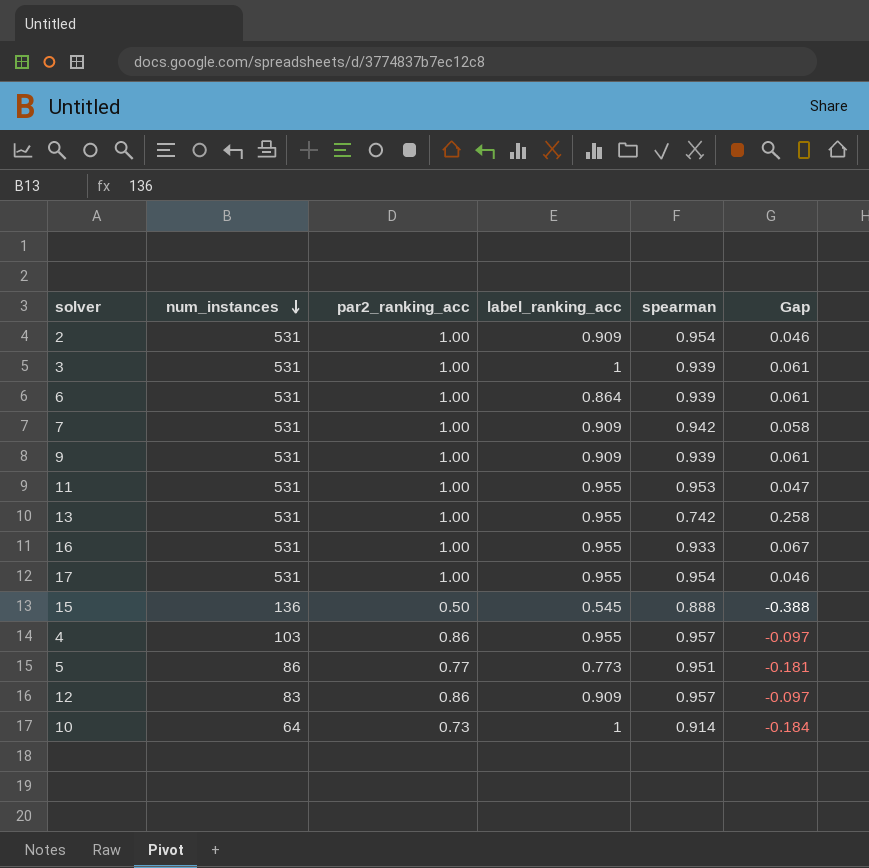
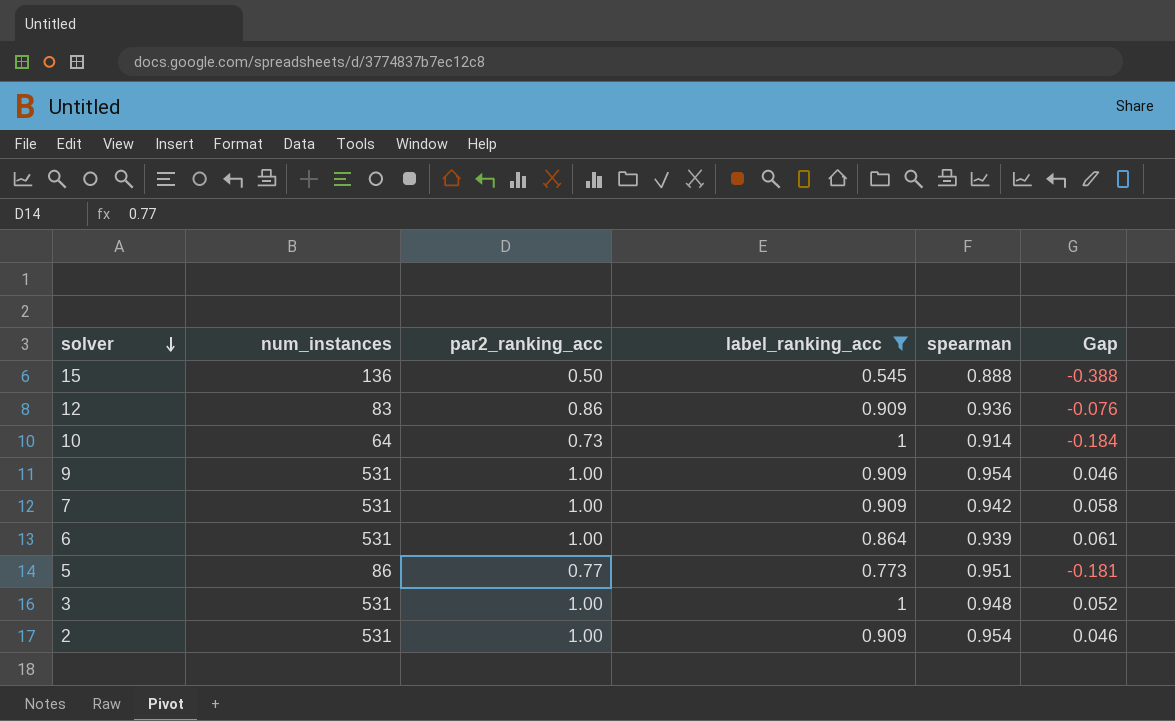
filter: none -> label_ranking_acc != 0.955
row order: num_instances descending -> solver descending
12 | spearman: 0.957 -> 0.936
12 | Gap: -0.097 -> -0.076
9 | spearman: 0.939 -> 0.954
9 | Gap: 0.061 -> 0.046
3 | spearman: 0.939 -> 0.948
3 | Gap: 0.061 -> 0.052

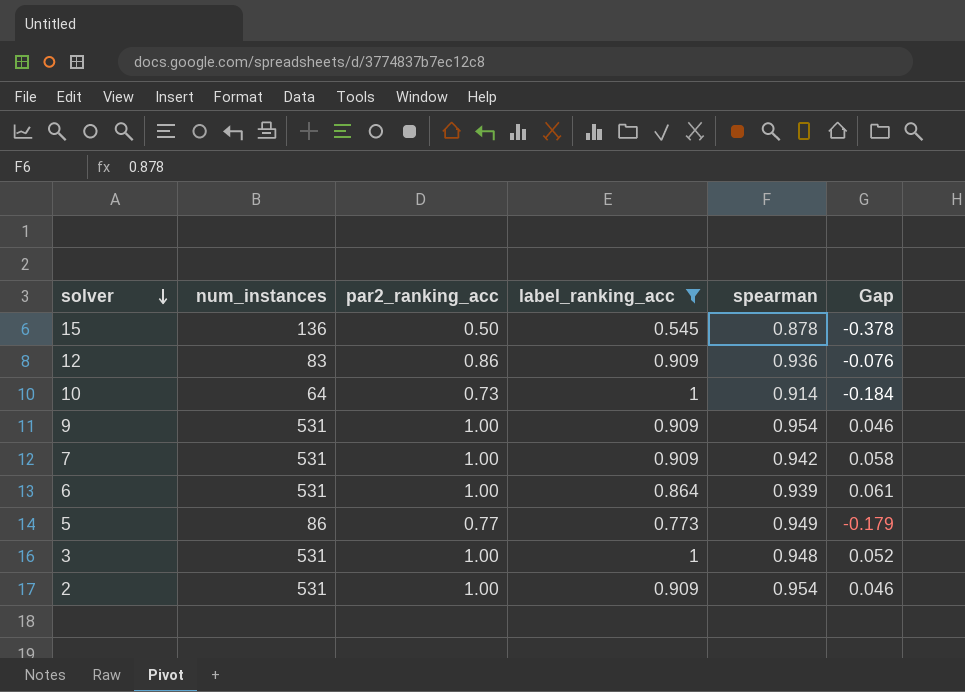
15 | spearman: 0.888 -> 0.878
15 | Gap: -0.388 -> -0.378
5 | spearman: 0.951 -> 0.949
5 | Gap: -0.181 -> -0.179

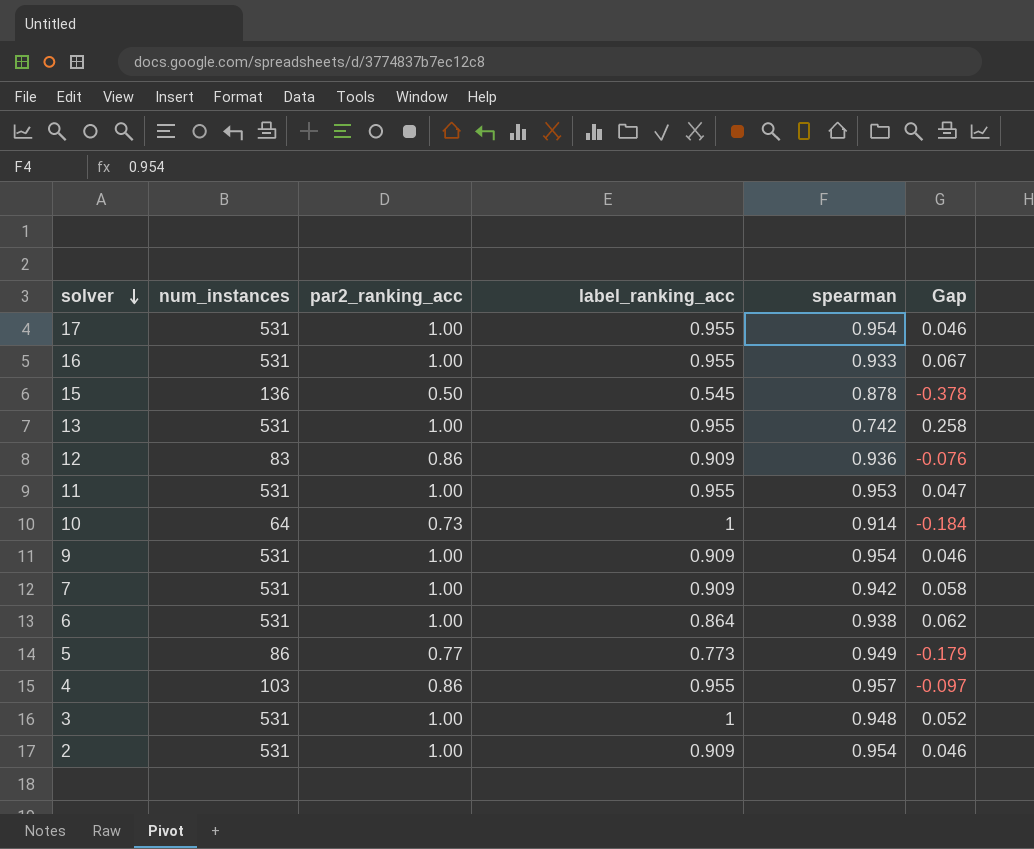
filter: label_ranking_acc != 0.955 -> none
6 | spearman: 0.939 -> 0.938
6 | Gap: 0.061 -> 0.062

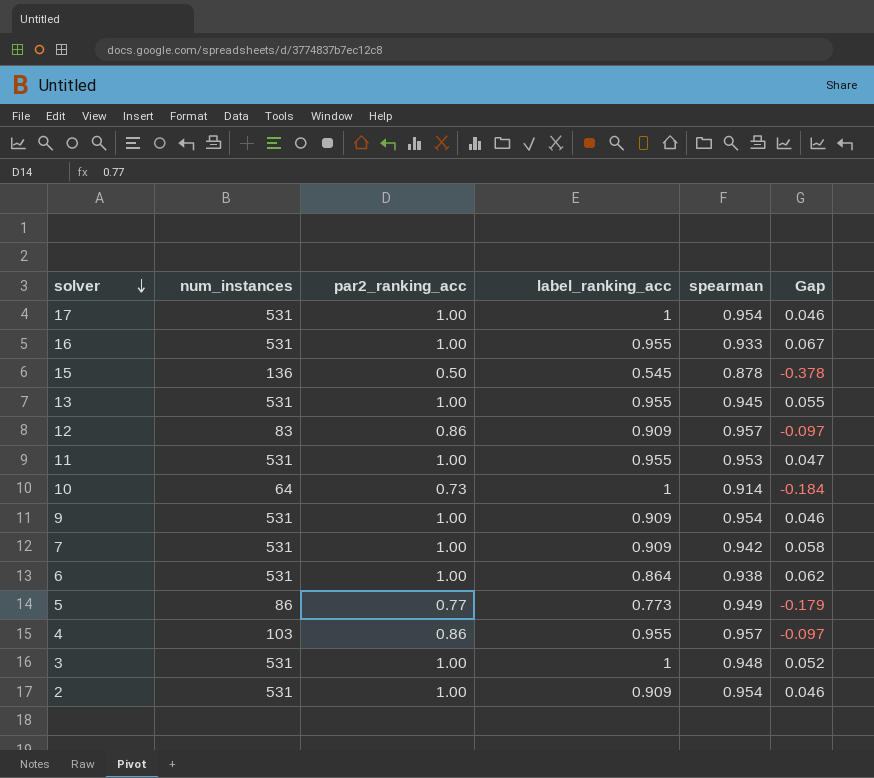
17 | label_ranking_acc: 0.955 -> 1
13 | spearman: 0.742 -> 0.945
13 | Gap: 0.258 -> 0.055
12 | spearman: 0.936 -> 0.957
12 | Gap: -0.076 -> -0.097

